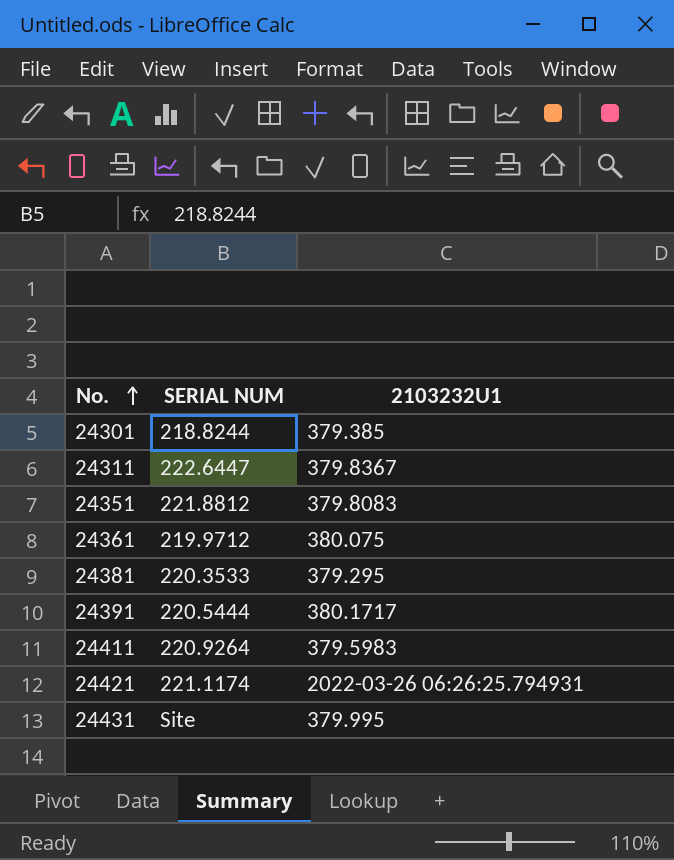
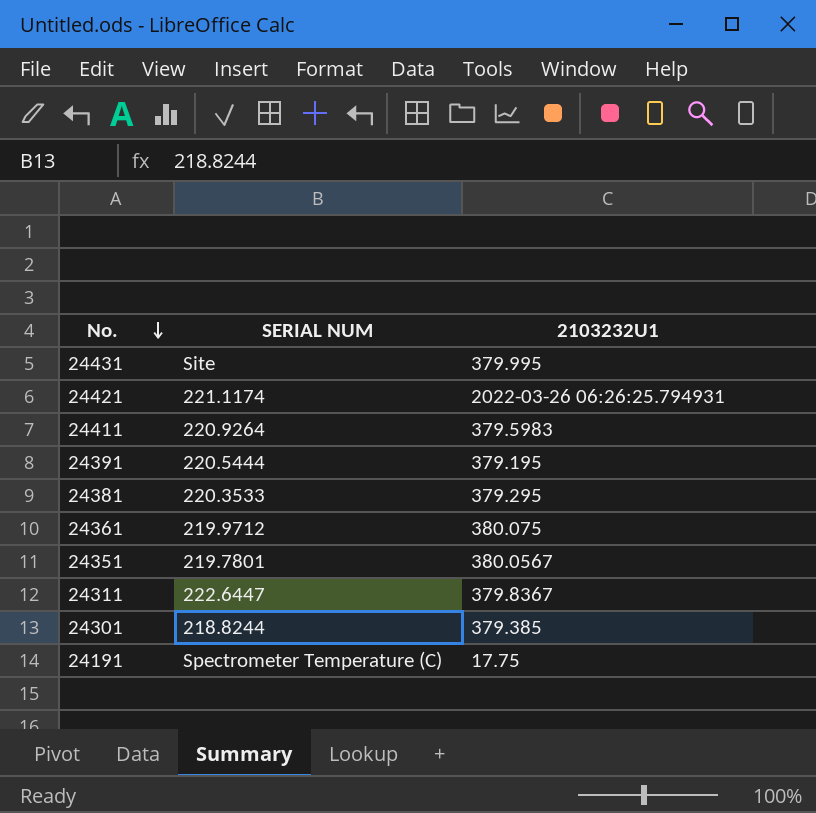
row order: No. ascending -> No. descending
24391 | 2103232U1: 380.1717 -> 379.195
24351 | SERIAL NUM: 221.8812 -> 219.7801
24351 | 2103232U1: 379.8083 -> 380.0567
row 24191: none -> Spectrometer Temperature (C) | 17.75

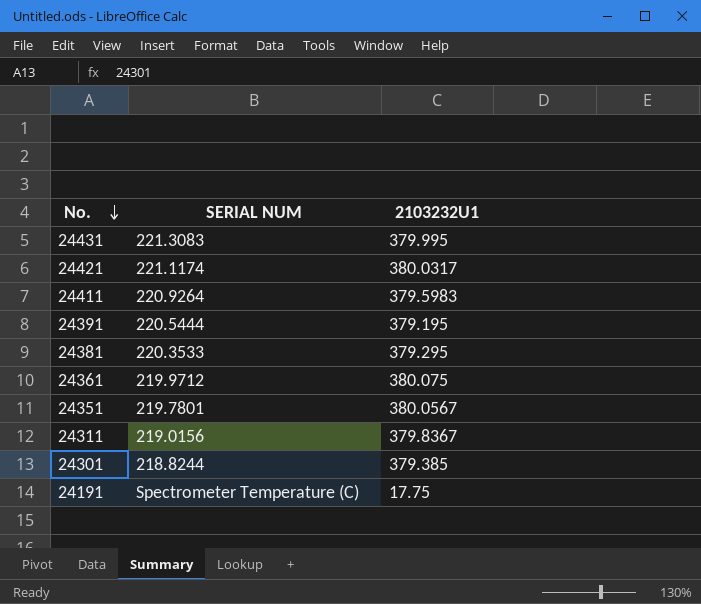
24431 | SERIAL NUM: Site -> 221.3083
24421 | 2103232U1: 2022-03-26 06:26:25.794931 -> 380.0317
24311 | SERIAL NUM: 222.6447 -> 219.0156

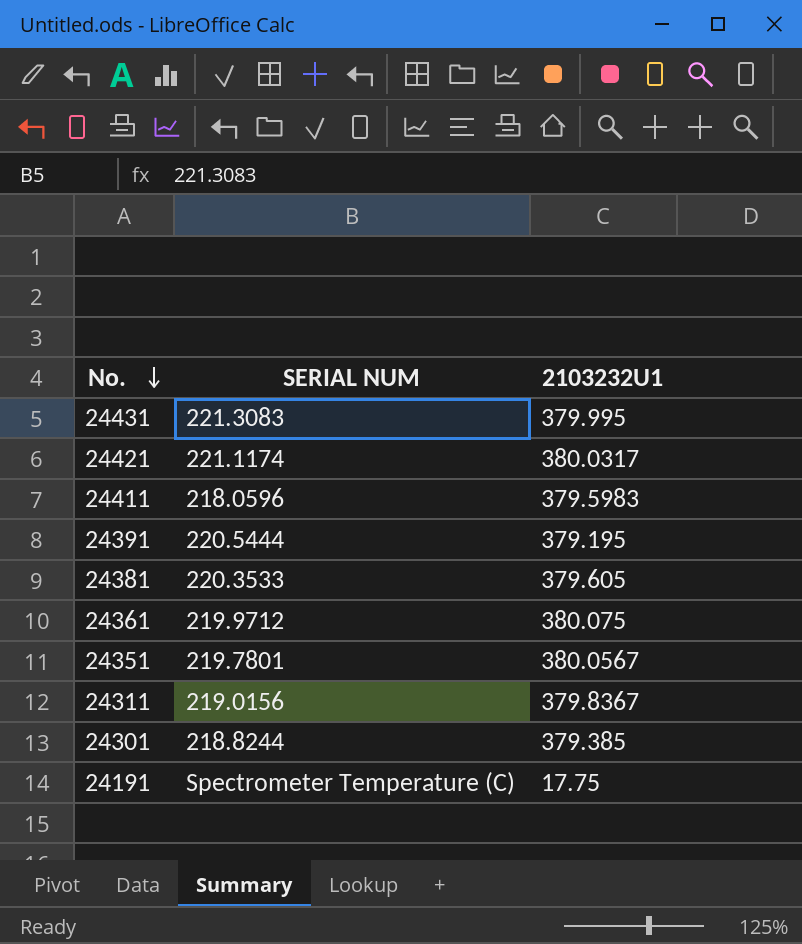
24411 | SERIAL NUM: 220.9264 -> 218.0596
24381 | 2103232U1: 379.295 -> 379.605

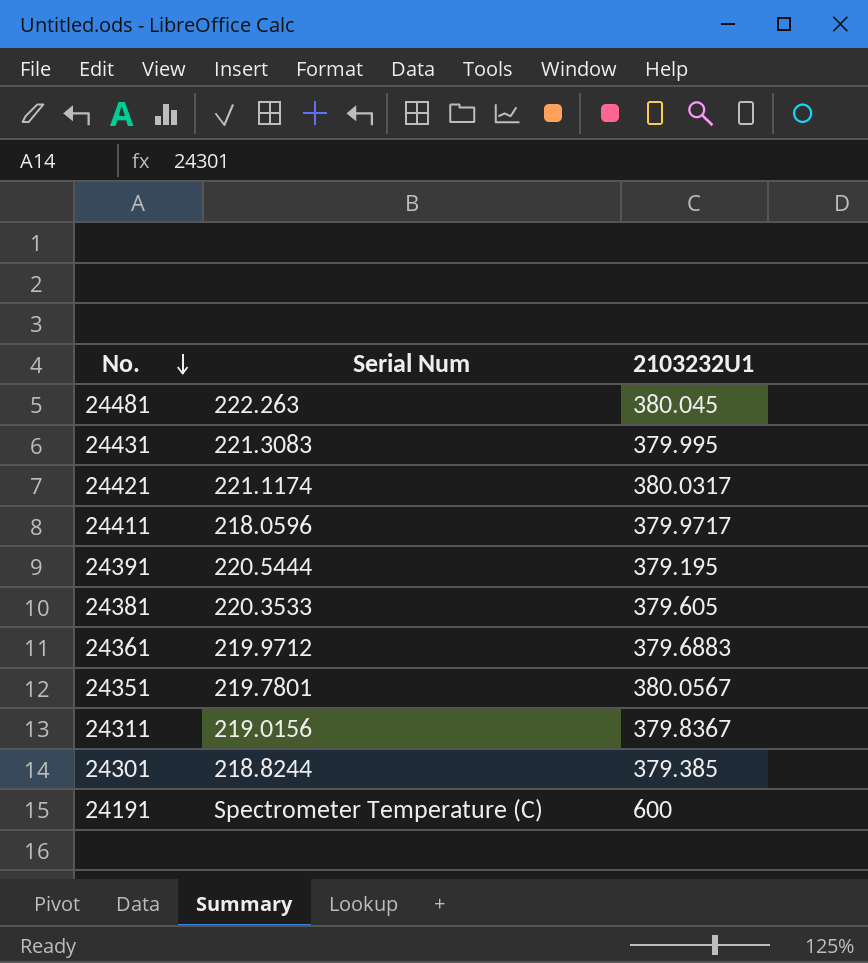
column name: SERIAL NUM -> Serial Num
row 24481: none -> 222.263 | 380.045
24411 | 2103232U1: 379.5983 -> 379.9717
24361 | 2103232U1: 380.075 -> 379.6883
24191 | 2103232U1: 17.75 -> 600

